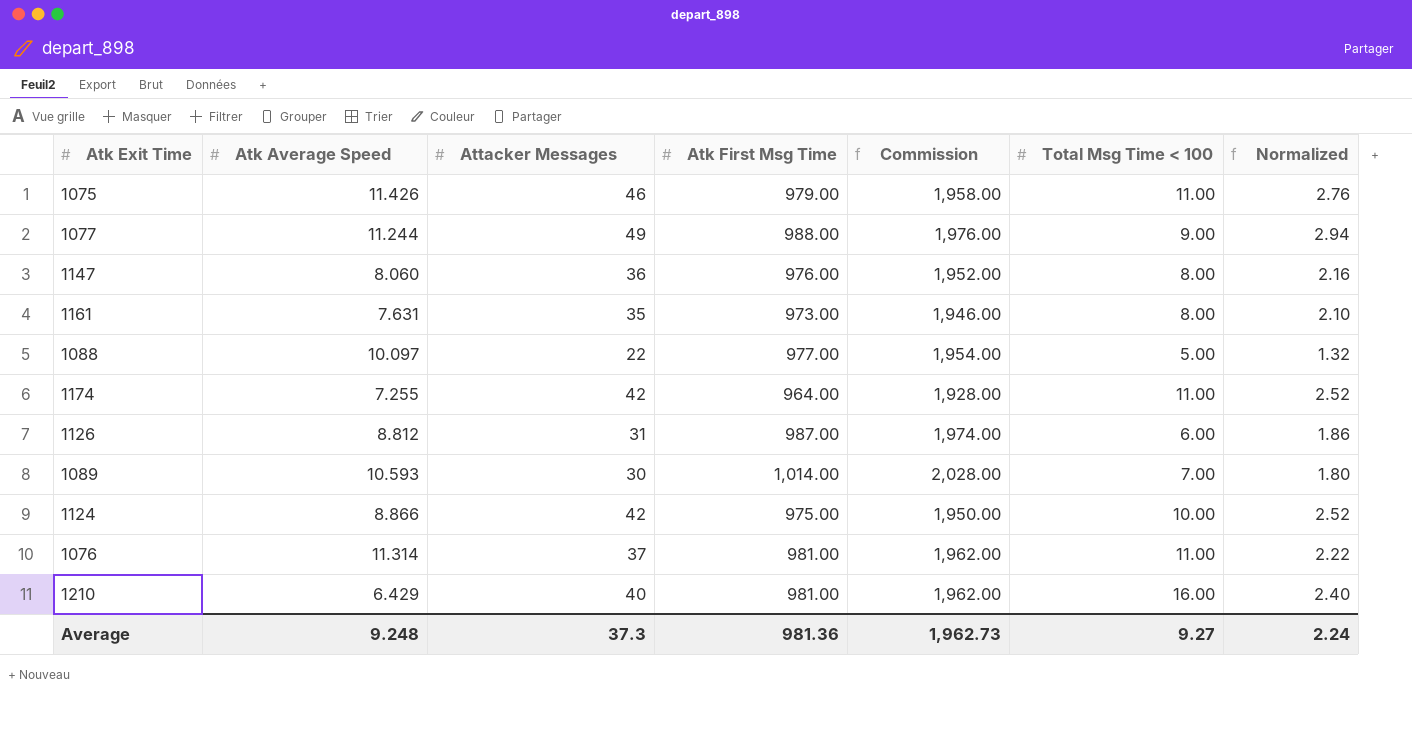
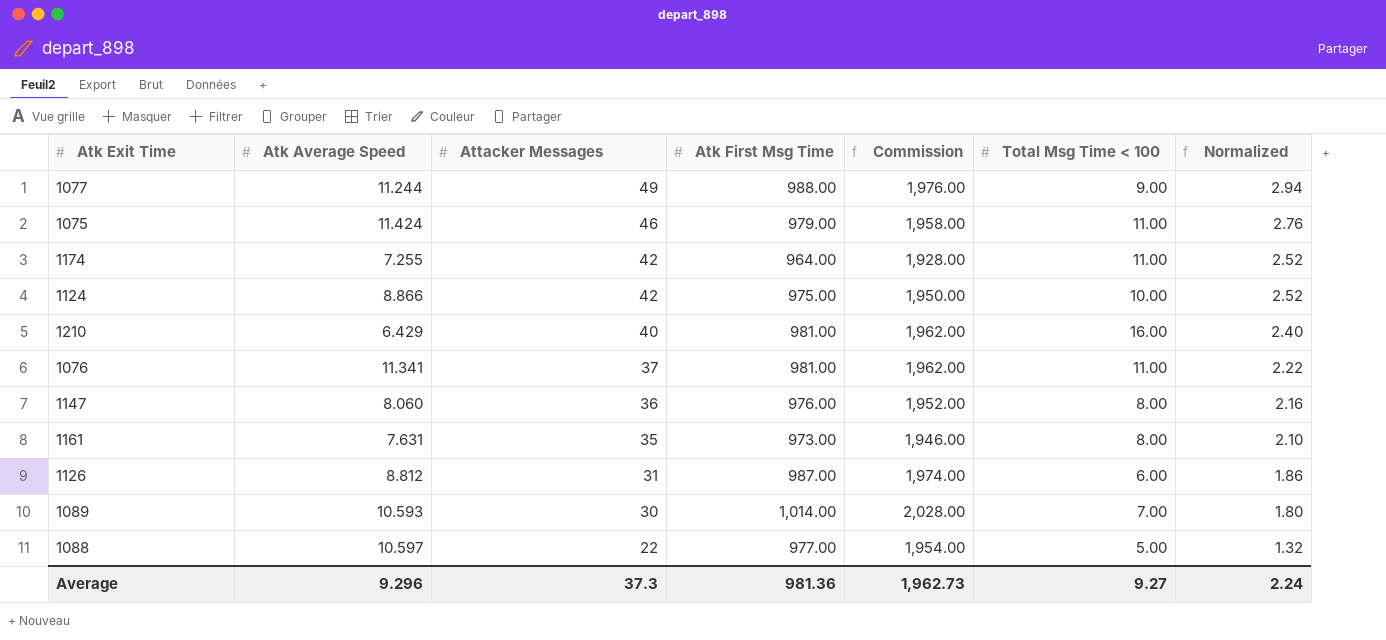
row order: none -> Attacker Messages descending
1075 | Atk Average Speed: 11.426 -> 11.424
1076 | Atk Average Speed: 11.314 -> 11.341
1088 | Atk Average Speed: 10.097 -> 10.597
Average | Atk Average Speed: 9.248 -> 9.296

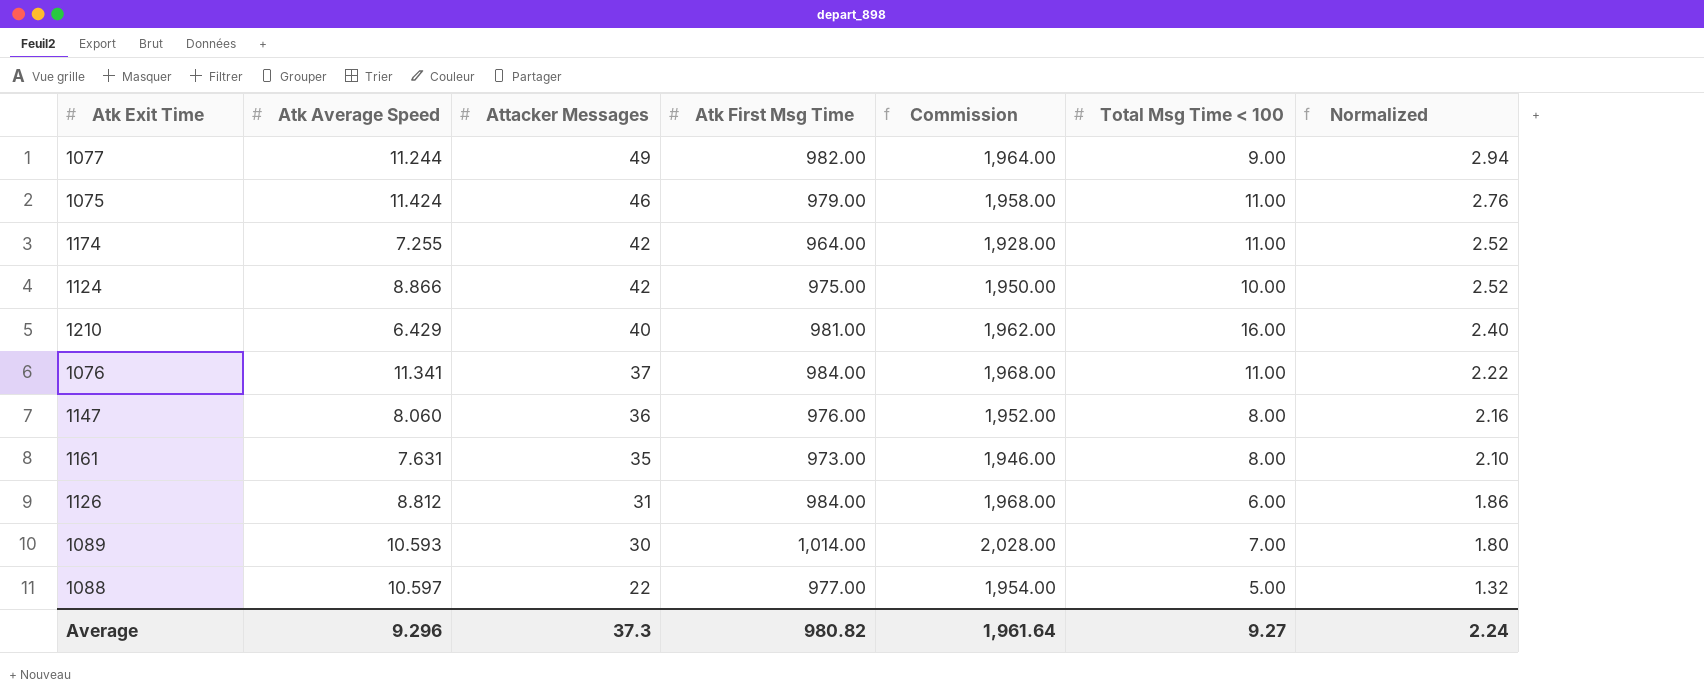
1077 | Atk First Msg Time: 988.00 -> 982.00
1077 | Commission: 1,976.00 -> 1,964.00
1076 | Atk First Msg Time: 981.00 -> 984.00
1076 | Commission: 1,962.00 -> 1,968.00
1126 | Atk First Msg Time: 987.00 -> 984.00
1126 | Commission: 1,974.00 -> 1,968.00
Average | Atk First Msg Time: 981.36 -> 980.82
Average | Commission: 1,962.73 -> 1,961.64

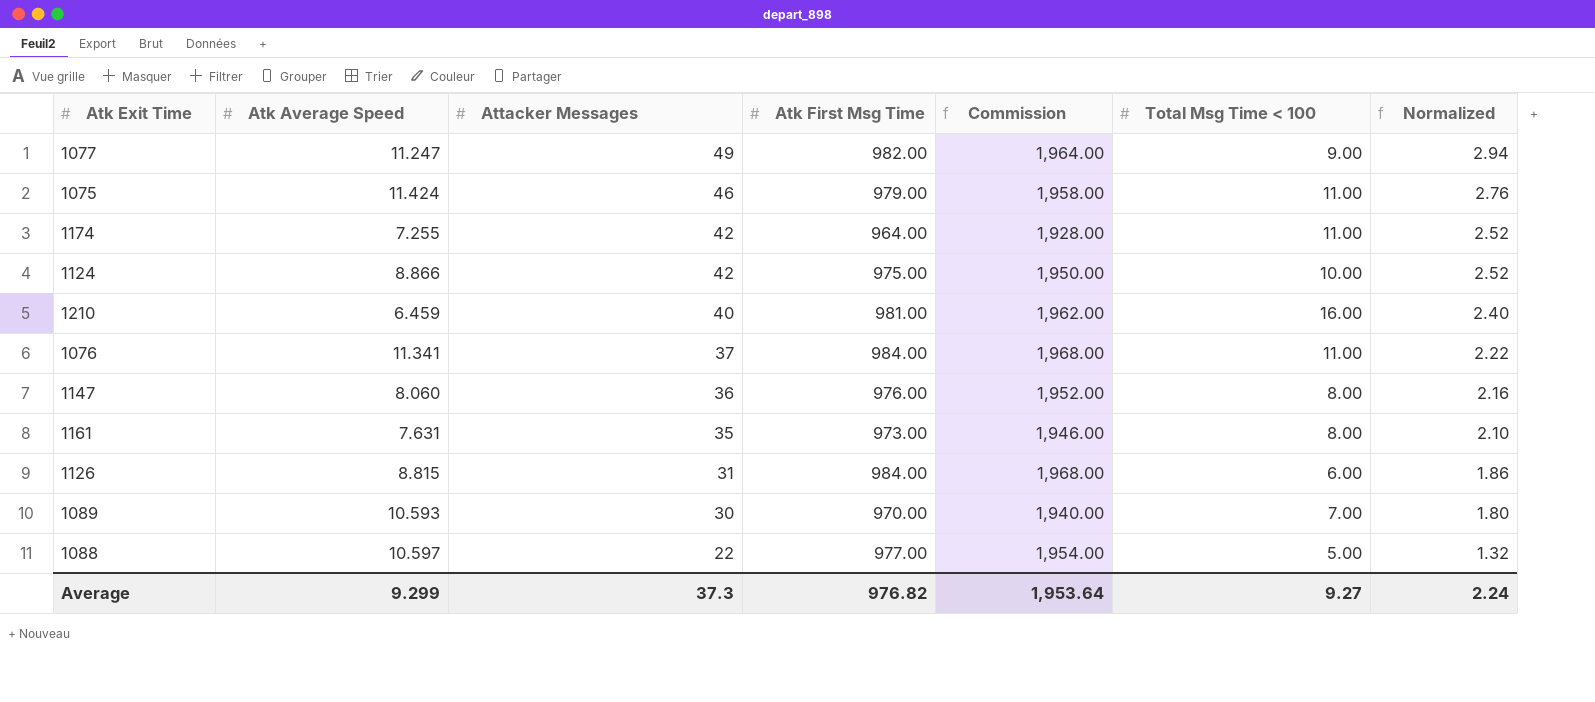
1077 | Atk Average Speed: 11.244 -> 11.247
1210 | Atk Average Speed: 6.429 -> 6.459
1126 | Atk Average Speed: 8.812 -> 8.815
1089 | Atk First Msg Time: 1,014.00 -> 970.00
1089 | Commission: 2,028.00 -> 1,940.00
Average | Atk Average Speed: 9.296 -> 9.299
Average | Atk First Msg Time: 980.82 -> 976.82
Average | Commission: 1,961.64 -> 1,953.64

